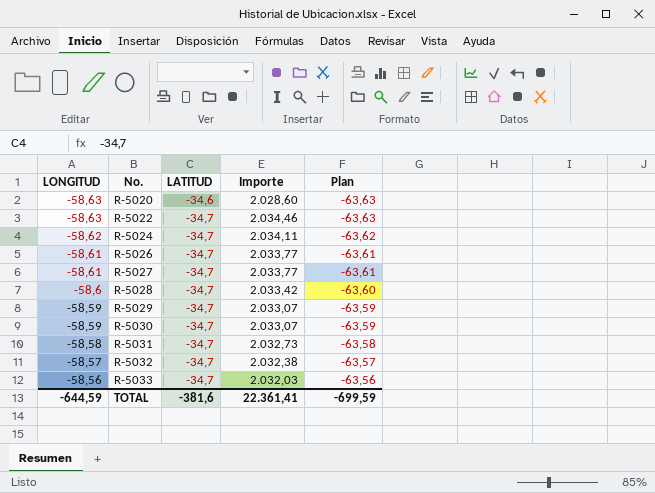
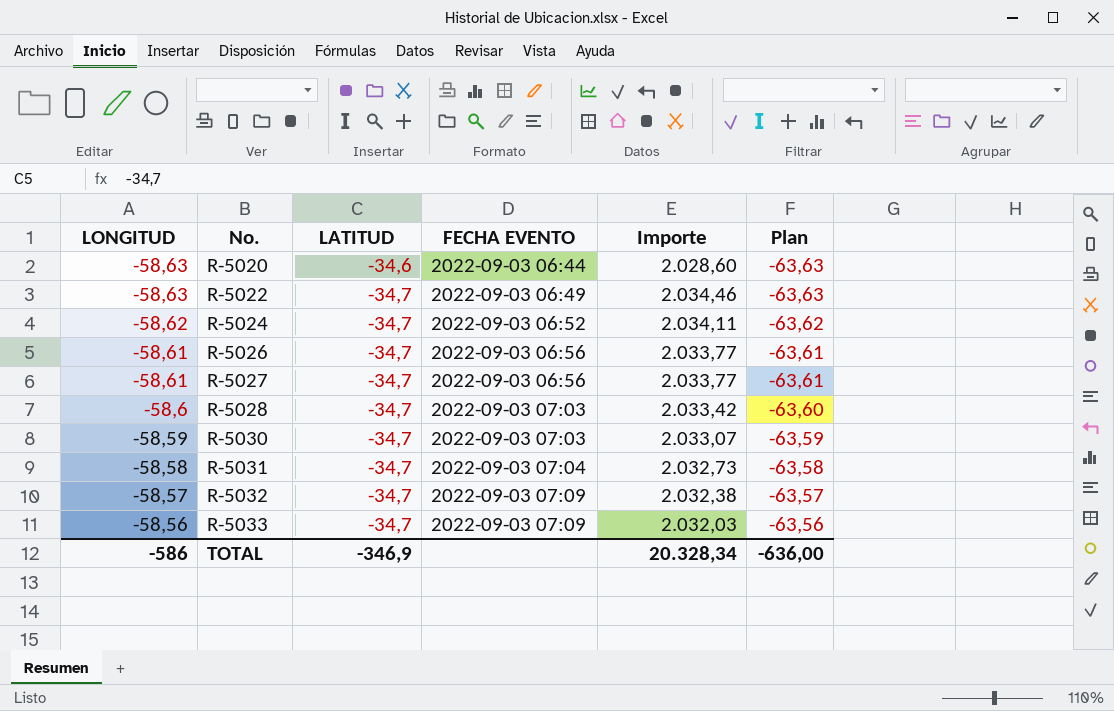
column FECHA EVENTO | position: none -> 4
row R-5029: -58,59 | -34,7 | 2.033,07 | -63,59 -> none
TOTAL | LONGITUD: -644,59 -> -586
TOTAL | LATITUD: -381,6 -> -346,9
TOTAL | Importe: 22.361,41 -> 20.328,34
TOTAL | Plan: -699,59 -> -636,00

